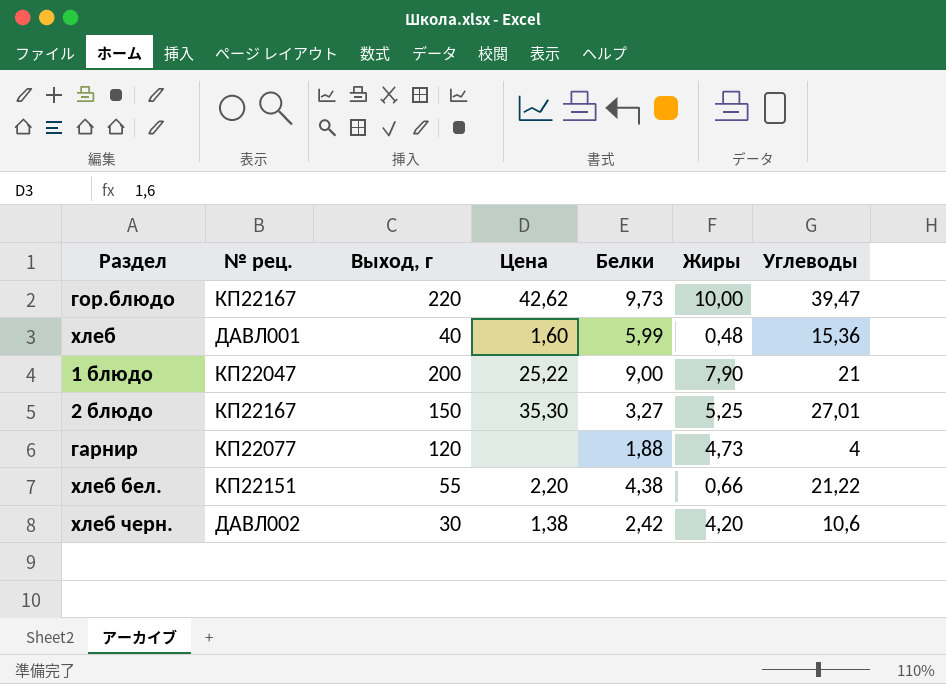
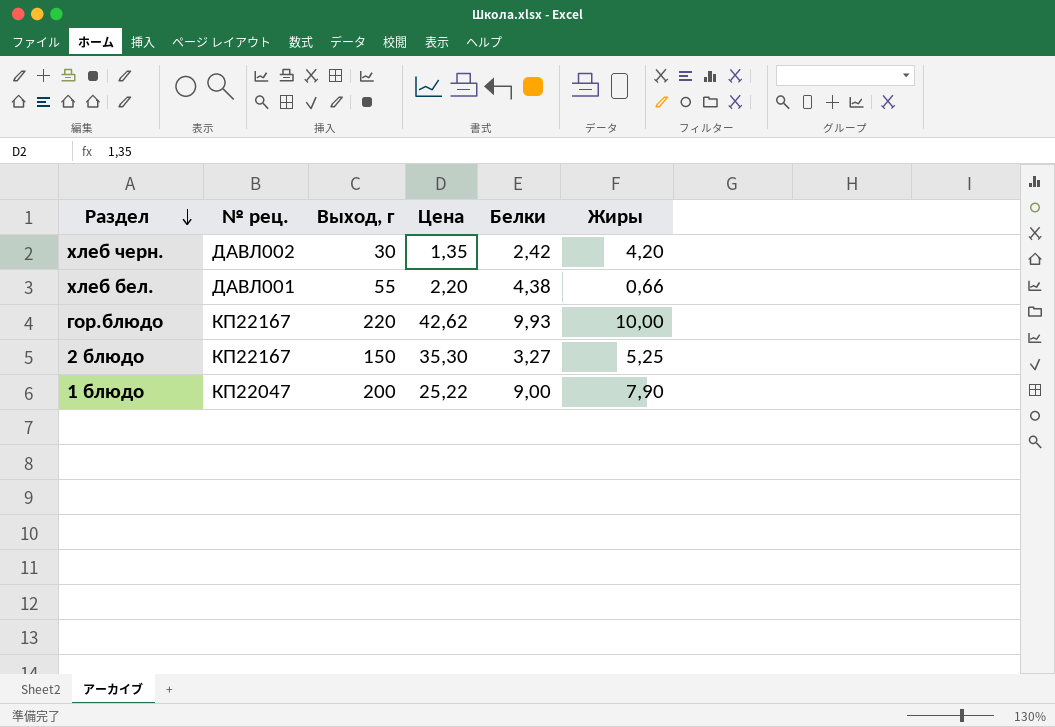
row order: none -> Раздел descending
column Углеводы | position: 7 -> none
row хлеб: ДАВЛ001 | 40 | 1,60 | 5,99 | 0,48 | 15,36 -> none
row гарнир: КП22077 | 120 | none | 1,88 | 4,73 | 4 -> none
хлеб черн. | Цена: 1,38 -> 1,35
хлеб бел. | № рец.: КП22151 -> ДАВЛ001
гор.блюдо | Белки: 9,73 -> 9,93

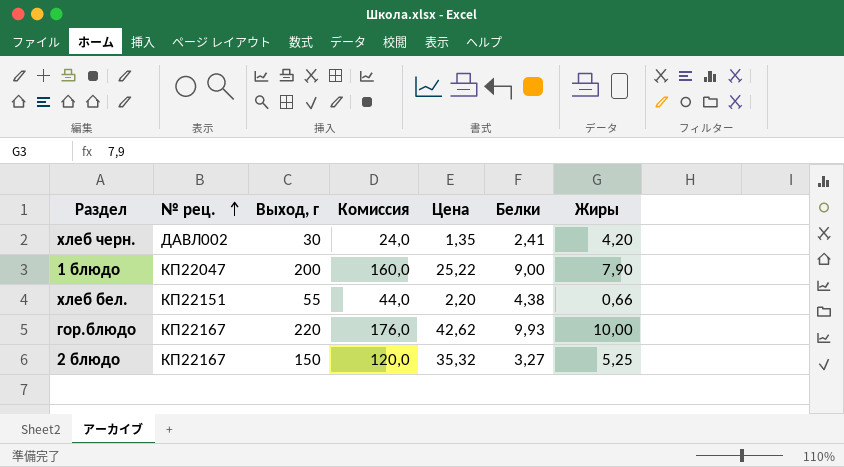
row order: Раздел descending -> № рец. ascending
column Комиссия | formula: none -> [Выход, г] * 0,8
хлеб черн. | Белки: 2,42 -> 2,41
хлеб бел. | № рец.: ДАВЛ001 -> КП22151
2 блюдо | Цена: 35,30 -> 35,32

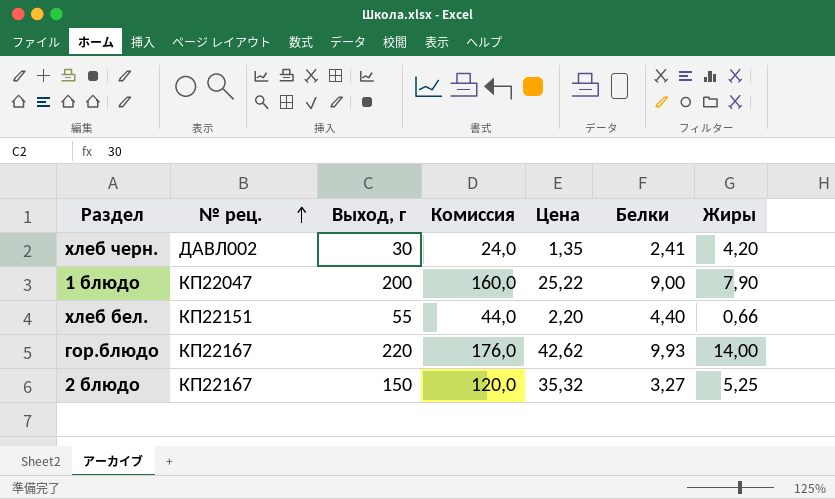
хлеб бел. | Белки: 4,38 -> 4,40
гор.блюдо | Жиры: 10,00 -> 14,00

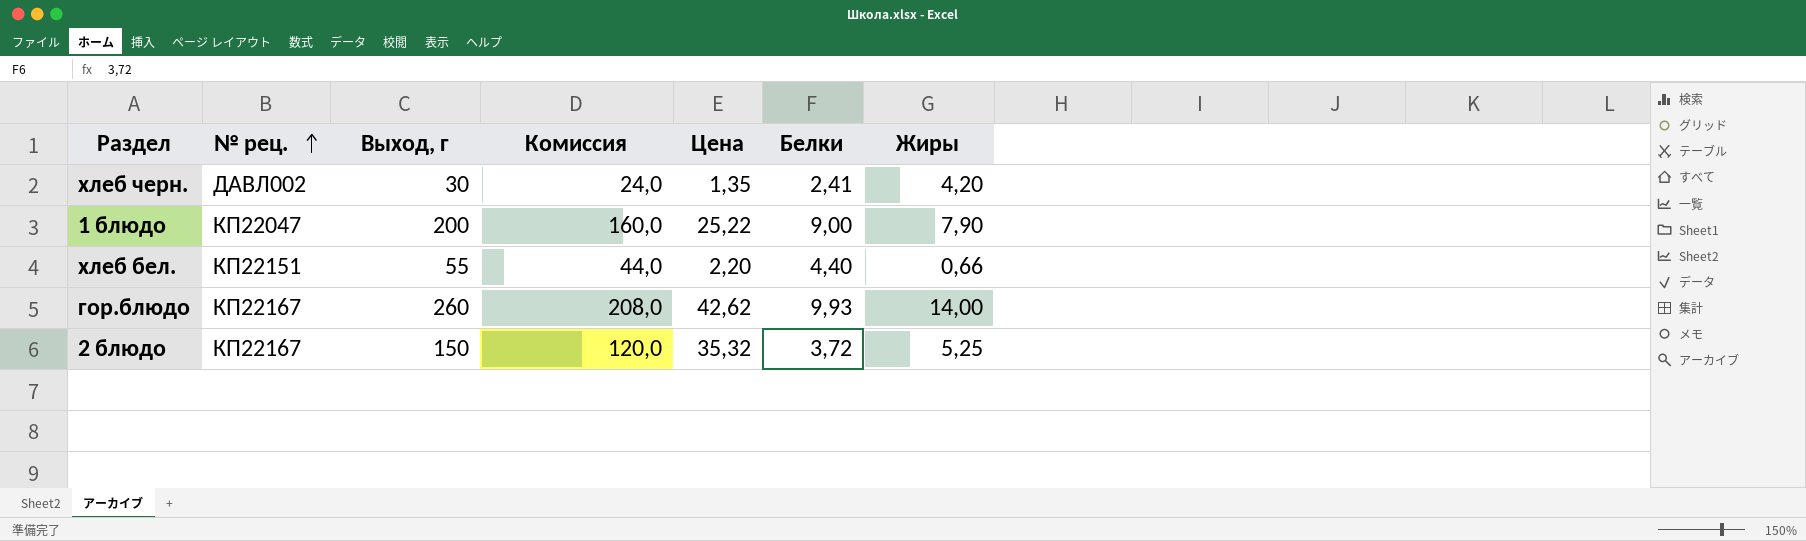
гор.блюдо | Выход, г: 220 -> 260
гор.блюдо | Комиссия: 176,0 -> 208,0
2 блюдо | Белки: 3,27 -> 3,72

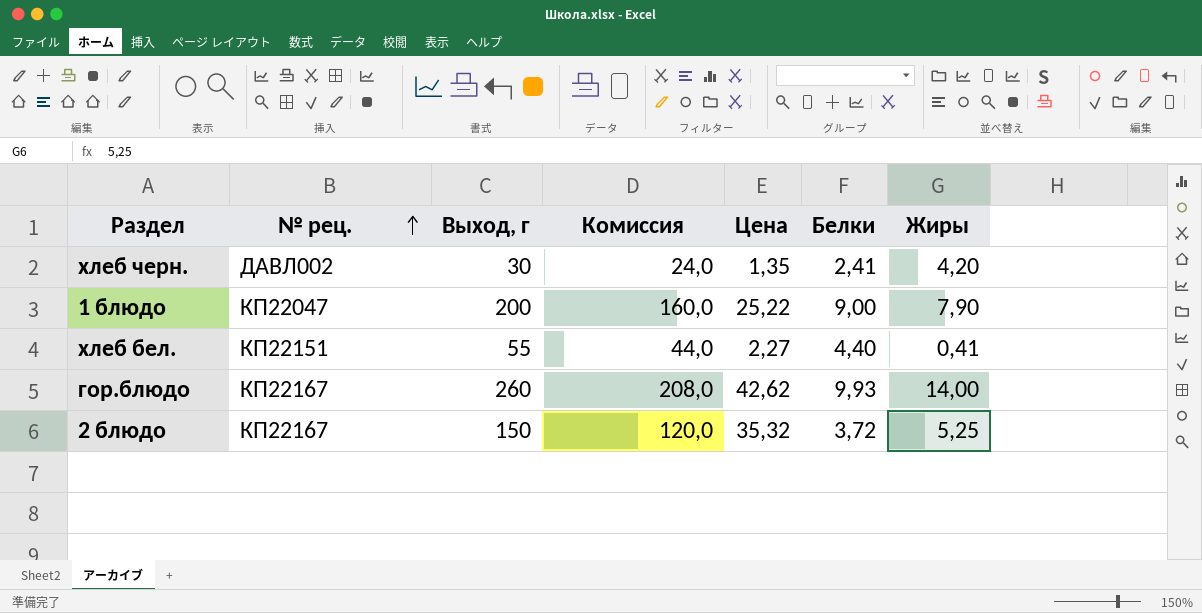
хлеб бел. | Цена: 2,20 -> 2,27
хлеб бел. | Жиры: 0,66 -> 0,41

